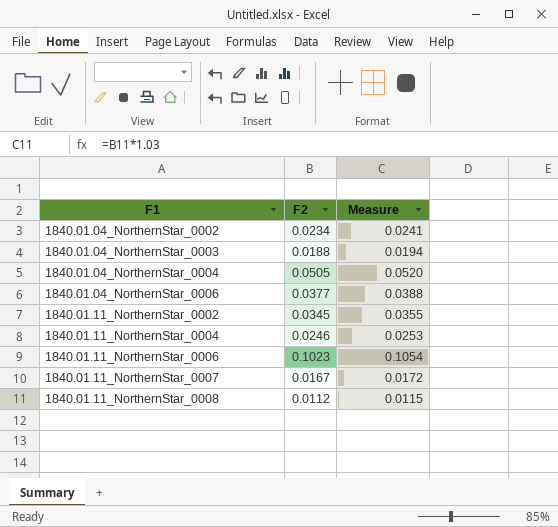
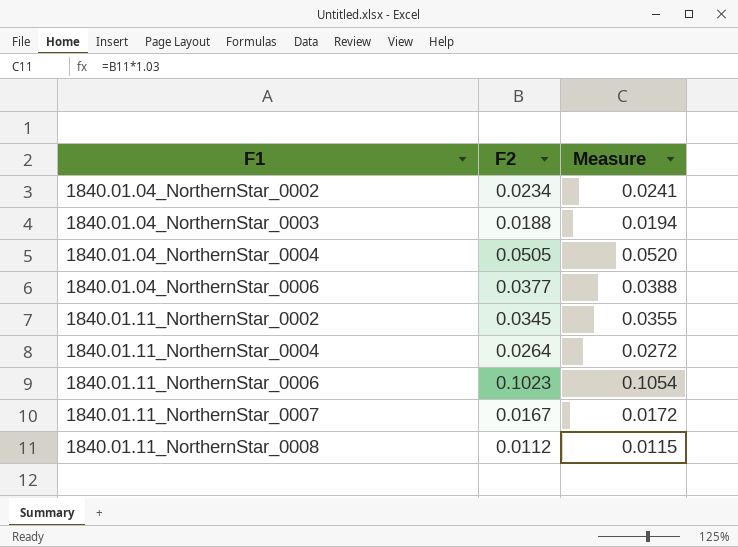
1840.01.11_NorthernStar_0004 | F2: 0.0246 -> 0.0264
1840.01.11_NorthernStar_0004 | Measure: 0.0253 -> 0.0272

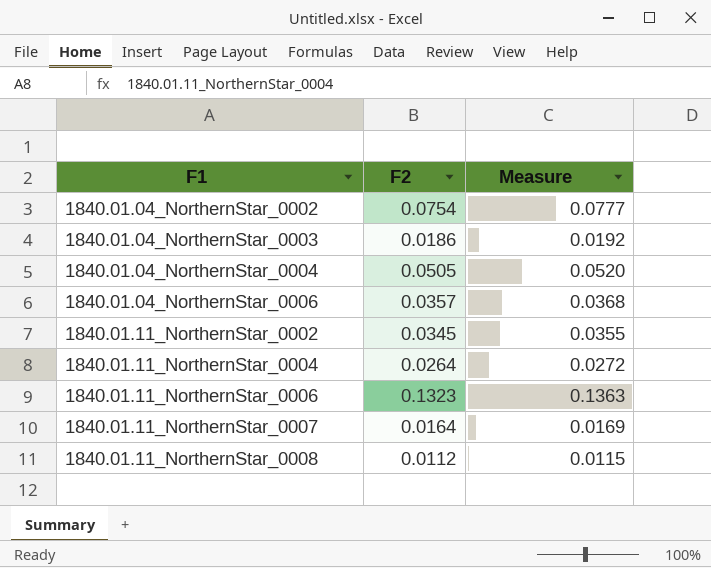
1840.01.04_NorthernStar_0002 | F2: 0.0234 -> 0.0754
1840.01.04_NorthernStar_0002 | Measure: 0.0241 -> 0.0777
1840.01.04_NorthernStar_0003 | F2: 0.0188 -> 0.0186
1840.01.04_NorthernStar_0003 | Measure: 0.0194 -> 0.0192
1840.01.04_NorthernStar_0006 | F2: 0.0377 -> 0.0357
1840.01.04_NorthernStar_0006 | Measure: 0.0388 -> 0.0368
1840.01.11_NorthernStar_0006 | F2: 0.1023 -> 0.1323
1840.01.11_NorthernStar_0006 | Measure: 0.1054 -> 0.1363
1840.01.11_NorthernStar_0007 | F2: 0.0167 -> 0.0164
1840.01.11_NorthernStar_0007 | Measure: 0.0172 -> 0.0169

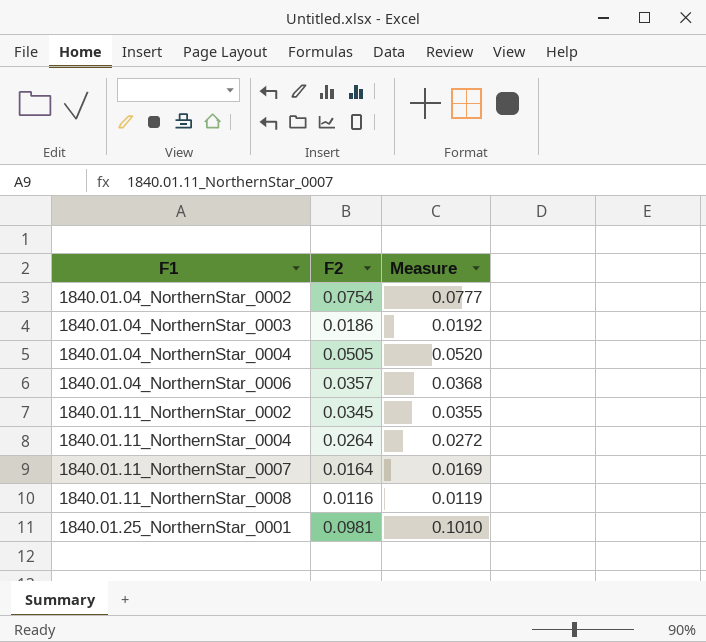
row 1840.01.11_NorthernStar_0006: 0.1323 | 0.1363 -> none
1840.01.11_NorthernStar_0008 | F2: 0.0112 -> 0.0116
1840.01.11_NorthernStar_0008 | Measure: 0.0115 -> 0.0119
row 1840.01.25_NorthernStar_0001: none -> 0.0981 | 0.1010

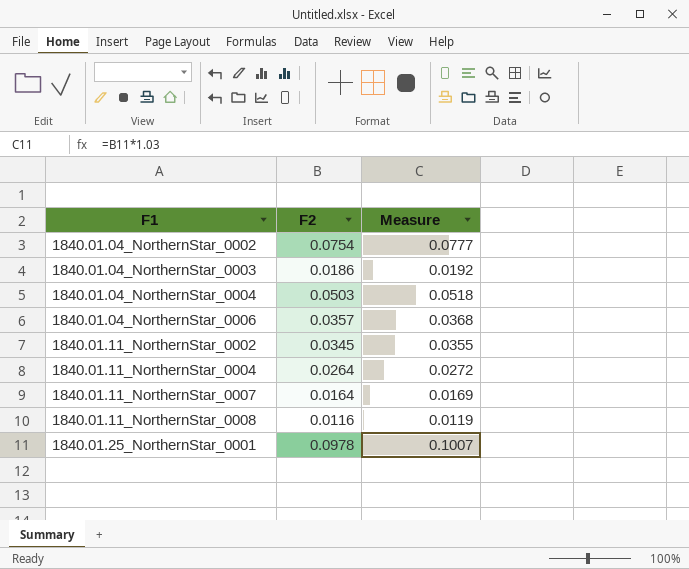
1840.01.04_NorthernStar_0004 | F2: 0.0505 -> 0.0503
1840.01.04_NorthernStar_0004 | Measure: 0.0520 -> 0.0518
1840.01.25_NorthernStar_0001 | F2: 0.0981 -> 0.0978
1840.01.25_NorthernStar_0001 | Measure: 0.1010 -> 0.1007

